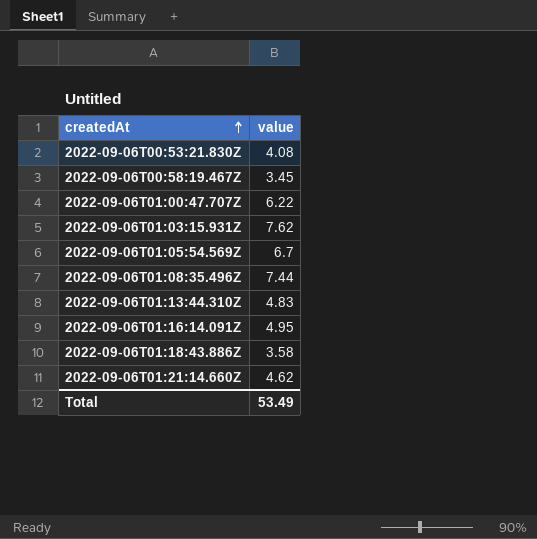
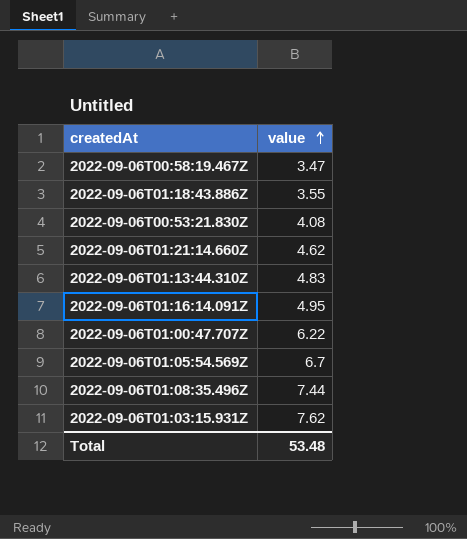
row order: createdAt ascending -> value ascending
2022-09-06T00:58:19.467Z | value: 3.45 -> 3.47
2022-09-06T01:18:43.886Z | value: 3.58 -> 3.55
Total | value: 53.49 -> 53.48

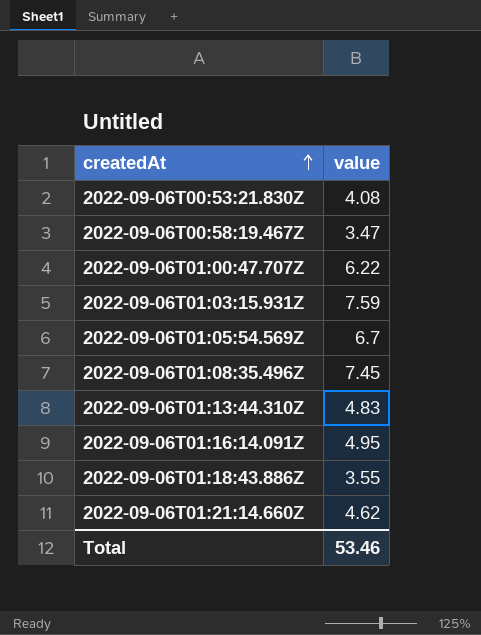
row order: value ascending -> createdAt ascending
2022-09-06T01:03:15.931Z | value: 7.62 -> 7.59
2022-09-06T01:08:35.496Z | value: 7.44 -> 7.45
Total | value: 53.48 -> 53.46

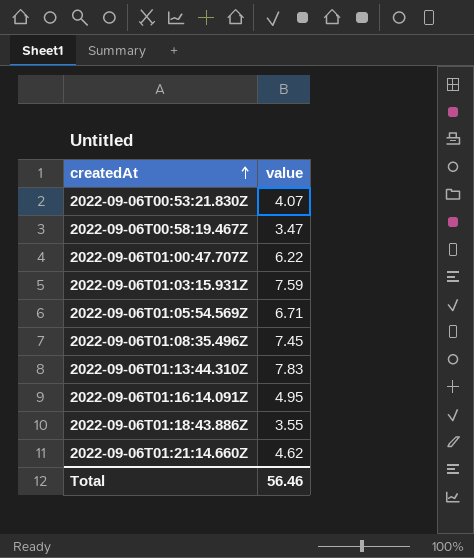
2022-09-06T00:53:21.830Z | value: 4.08 -> 4.07
2022-09-06T01:05:54.569Z | value: 6.7 -> 6.71
2022-09-06T01:13:44.310Z | value: 4.83 -> 7.83
Total | value: 53.46 -> 56.46

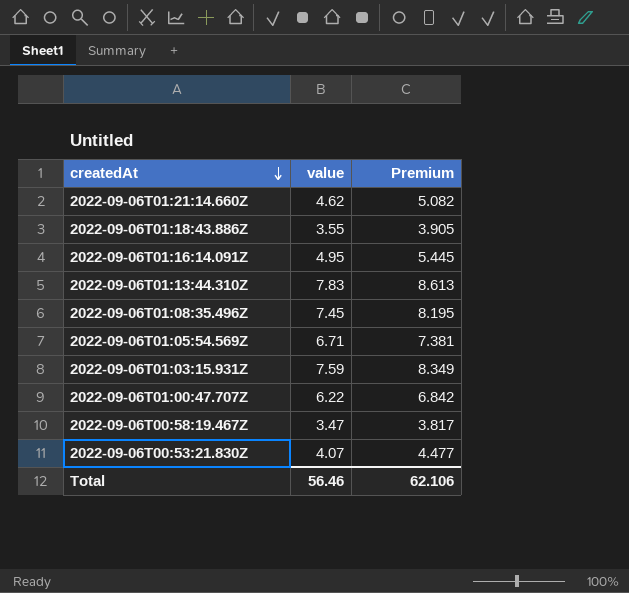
row order: createdAt ascending -> createdAt descending
column Premium | formula: none -> [value] * 1.1

